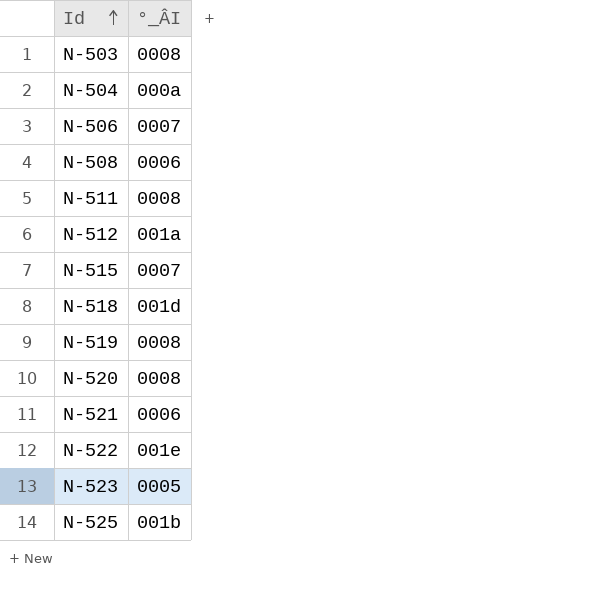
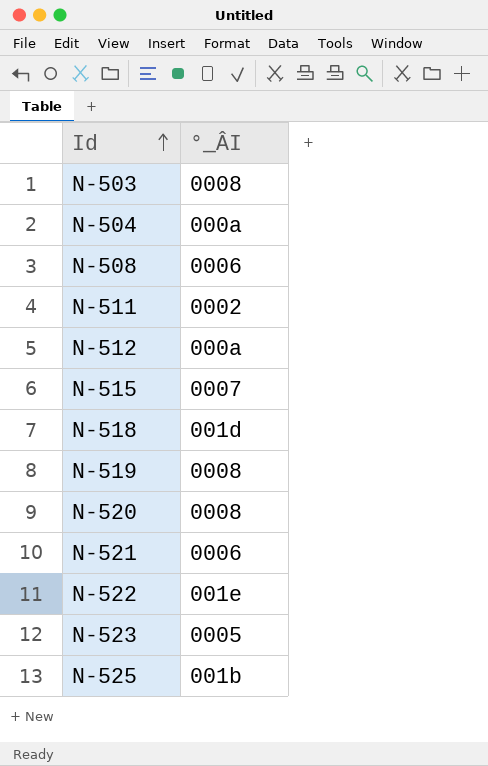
row N-506: 0007 -> none
N-511 | °_ÂI: 0008 -> 0002
N-512 | °_ÂI: 001a -> 000a

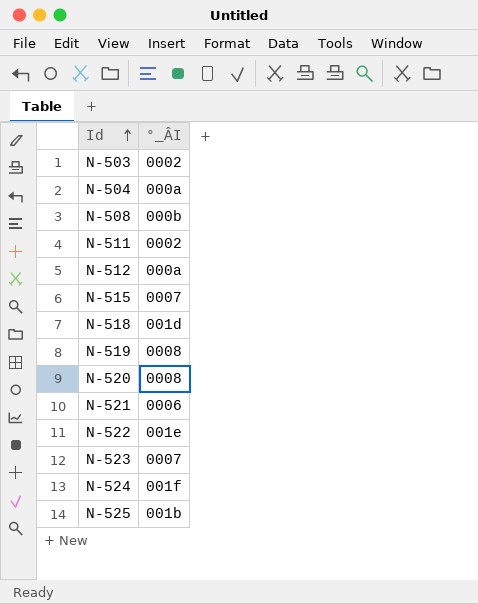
N-503 | °_ÂI: 0008 -> 0002
N-508 | °_ÂI: 0006 -> 000b
N-523 | °_ÂI: 0005 -> 0007
row N-524: none -> 001f

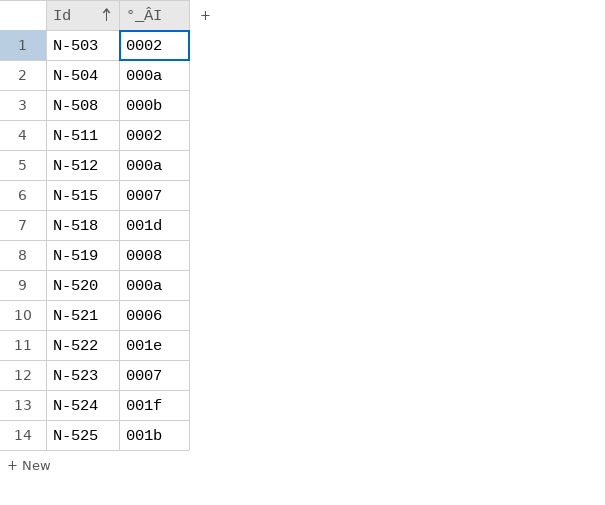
N-520 | °_ÂI: 0008 -> 000a

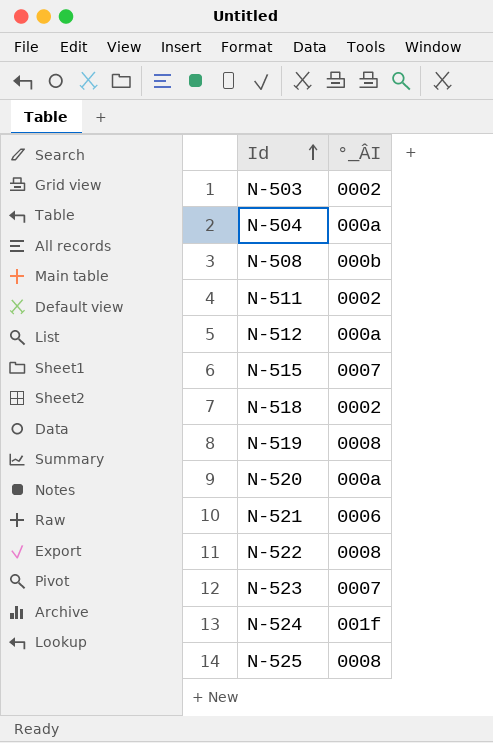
N-518 | °_ÂI: 001d -> 0002
N-522 | °_ÂI: 001e -> 0008
N-525 | °_ÂI: 001b -> 0008

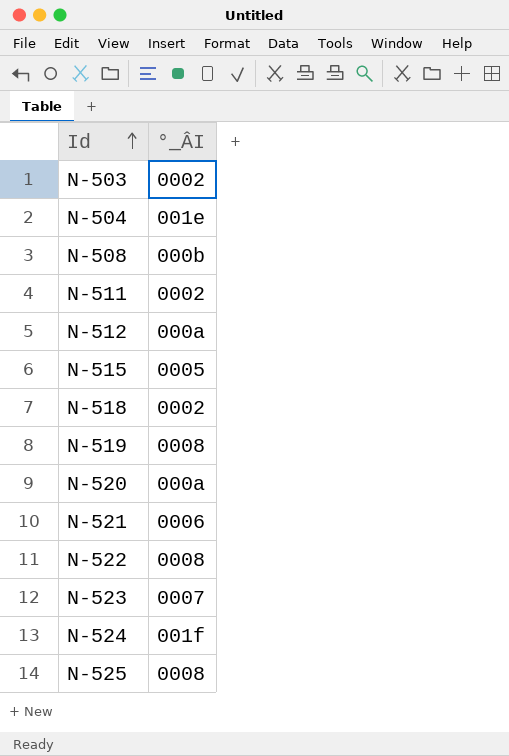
N-504 | °_ÂI: 000a -> 001e
N-515 | °_ÂI: 0007 -> 0005

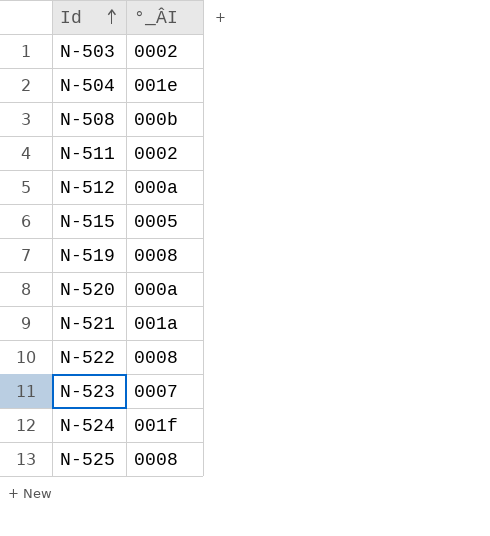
row N-518: 0002 -> none
N-521 | °_ÂI: 0006 -> 001a

